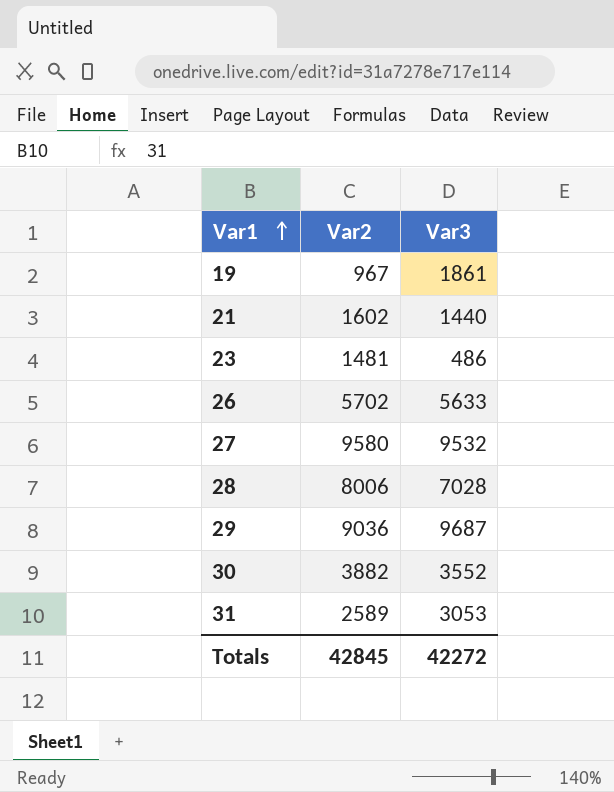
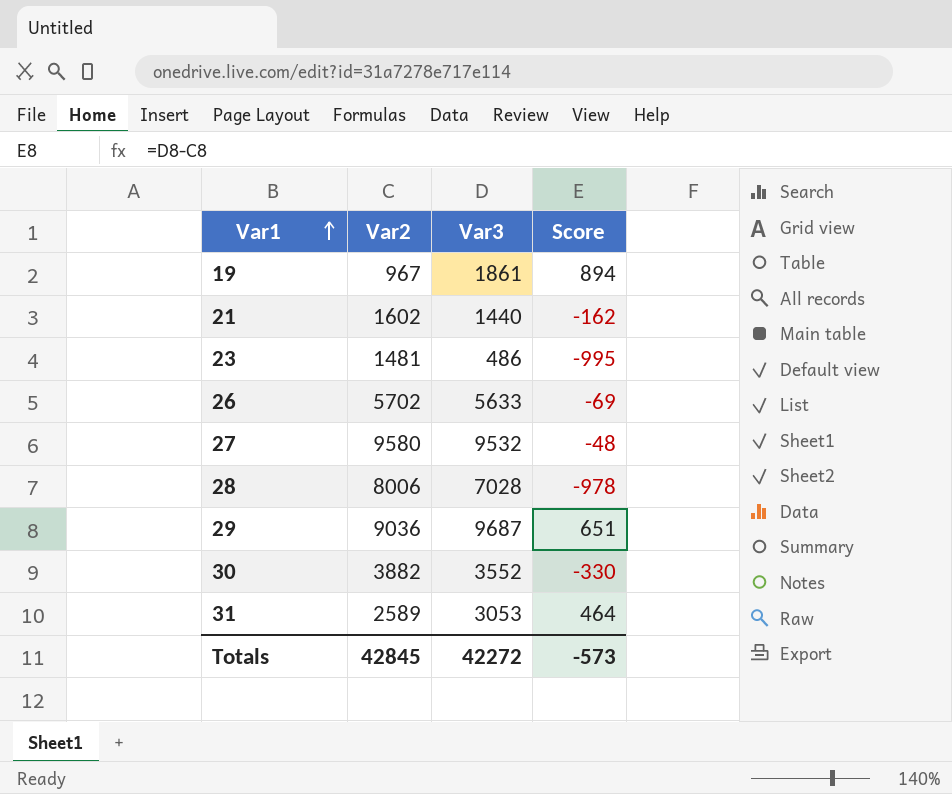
column Score | formula: none -> [Var3] - [Var2]

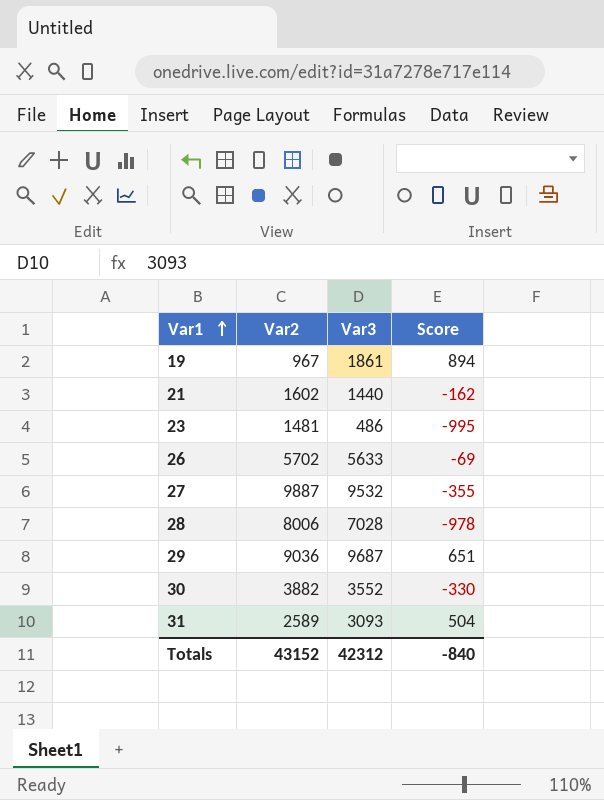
27 | Var2: 9580 -> 9887
27 | Score: -48 -> -355
31 | Var3: 3053 -> 3093
31 | Score: 464 -> 504
Totals | Var2: 42845 -> 43152
Totals | Var3: 42272 -> 42312
Totals | Score: -573 -> -840

